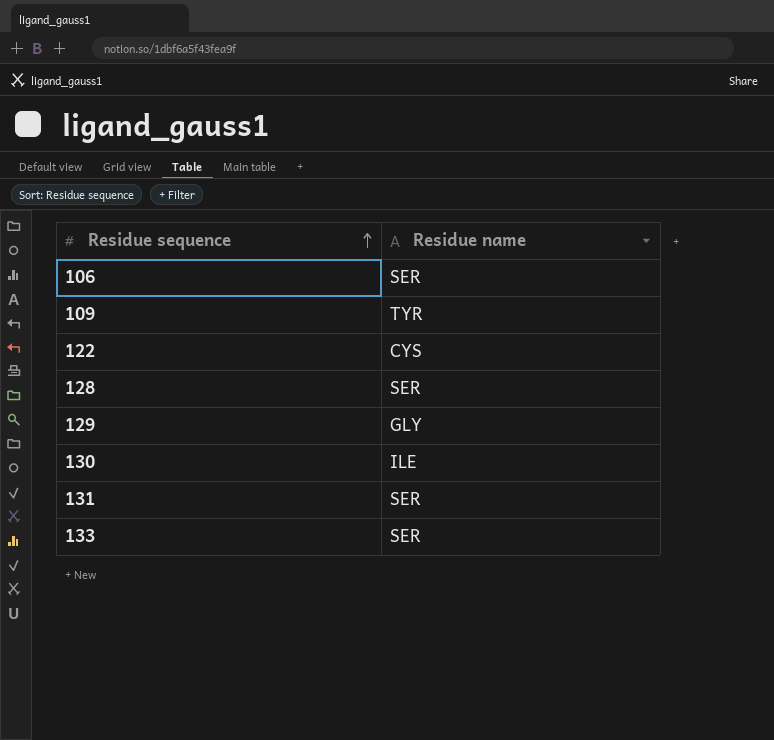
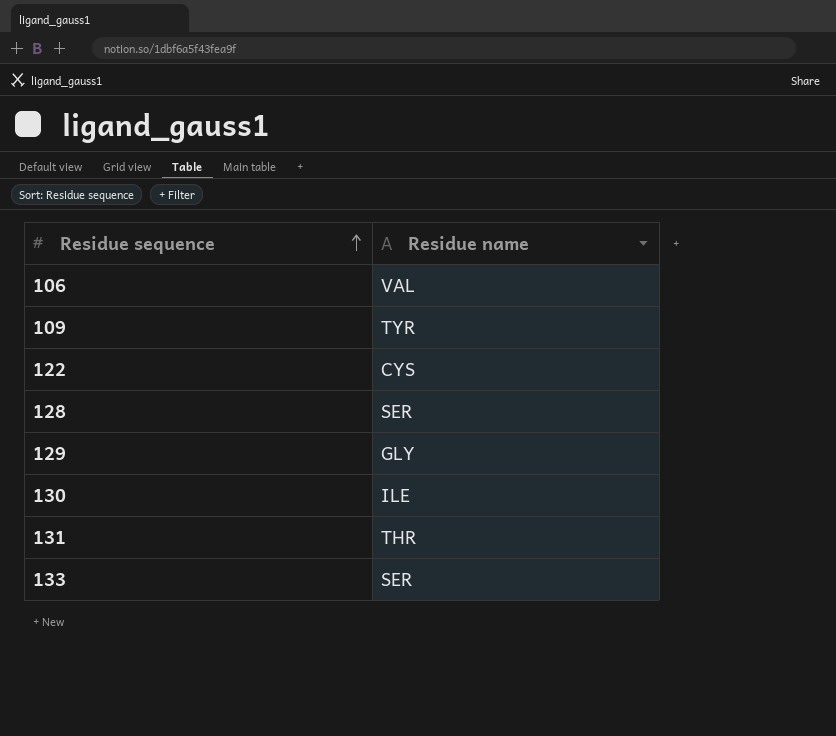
106 | Residue name: SER -> VAL
131 | Residue name: SER -> THR

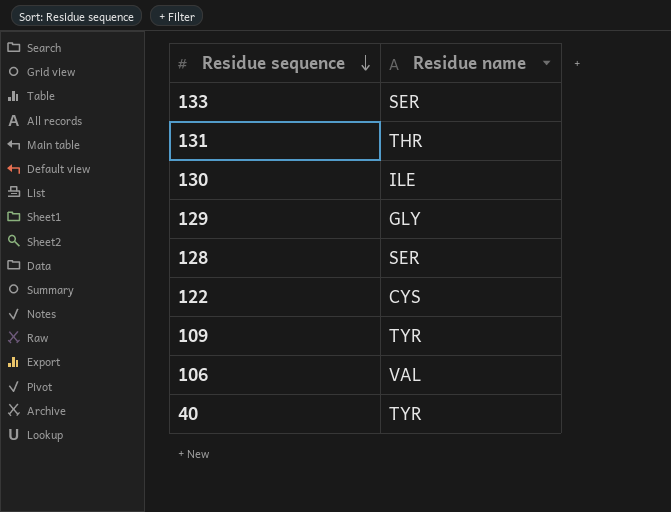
row order: Residue sequence ascending -> Residue sequence descending
row 40: none -> TYR

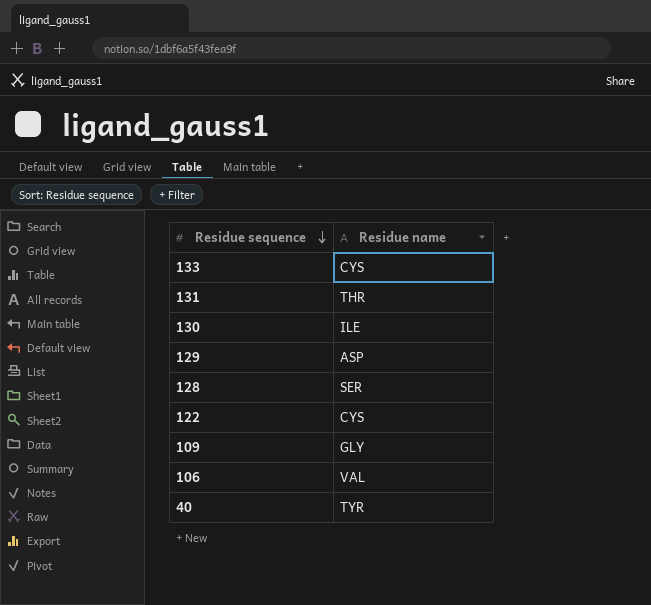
133 | Residue name: SER -> CYS
129 | Residue name: GLY -> ASP
109 | Residue name: TYR -> GLY

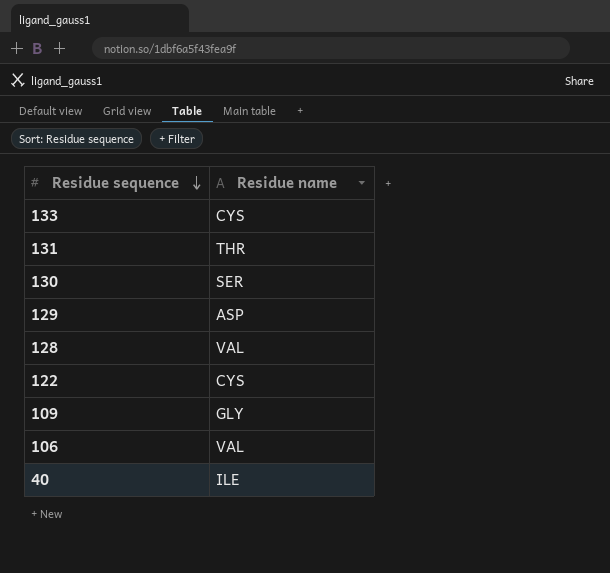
130 | Residue name: ILE -> SER
128 | Residue name: SER -> VAL
40 | Residue name: TYR -> ILE

